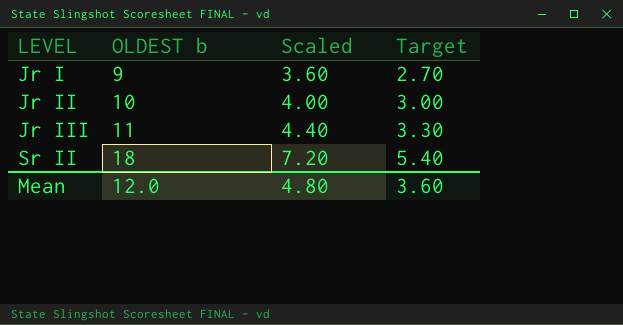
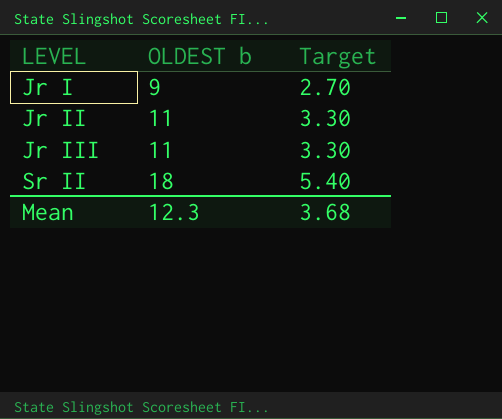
column Scaled | formula: [OLDEST b] * 0.4 -> none
Jr II | OLDEST b: 10 -> 11
Jr II | Target: 3.00 -> 3.30
Mean | OLDEST b: 12.0 -> 12.3
Mean | Target: 3.60 -> 3.68

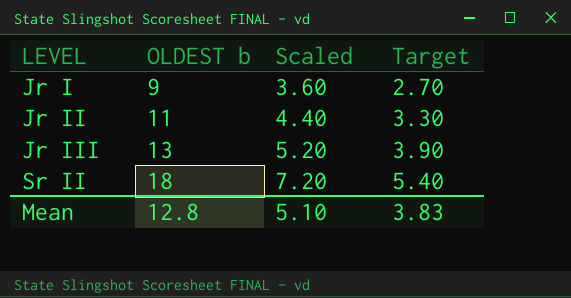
column Scaled | formula: none -> [OLDEST b] * 0.4
Jr III | OLDEST b: 11 -> 13
Jr III | Target: 3.30 -> 3.90
Mean | OLDEST b: 12.3 -> 12.8
Mean | Target: 3.68 -> 3.83

